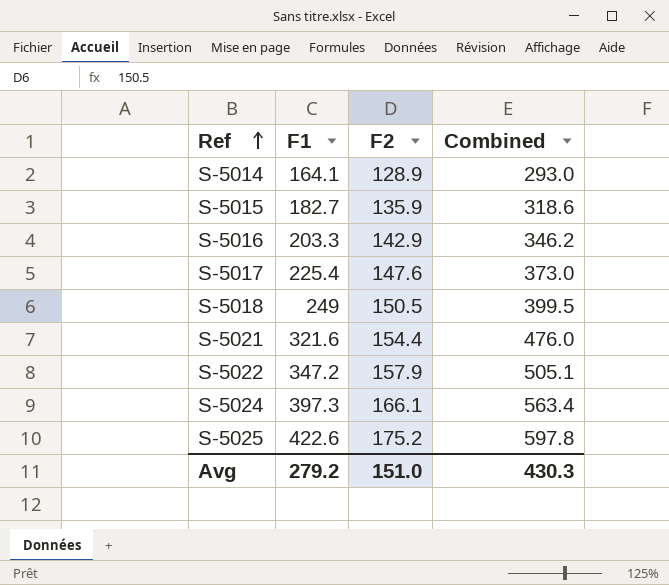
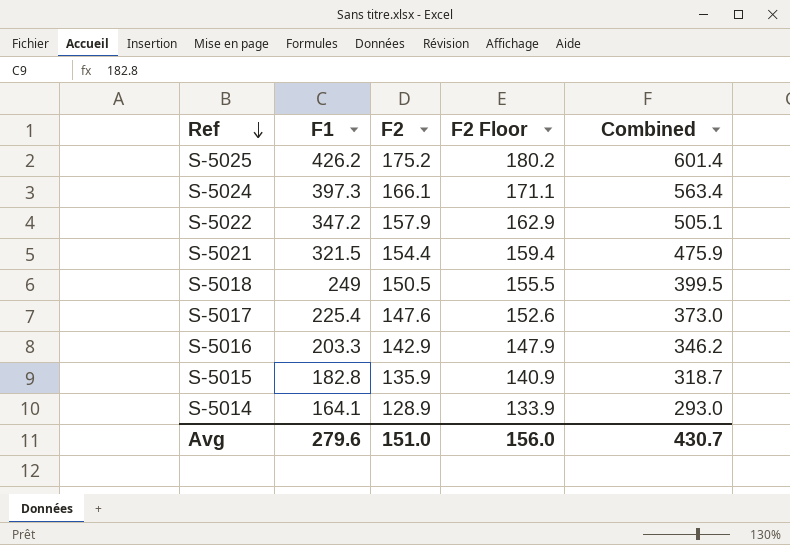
row order: Ref ascending -> Ref descending
column F2 Floor | formula: none -> [F2] + 5
S-5025 | F1: 422.6 -> 426.2
S-5025 | Combined: 597.8 -> 601.4
S-5021 | F1: 321.6 -> 321.5
S-5021 | Combined: 476.0 -> 475.9
S-5015 | F1: 182.7 -> 182.8
S-5015 | Combined: 318.6 -> 318.7
Avg | F1: 279.2 -> 279.6
Avg | Combined: 430.3 -> 430.7

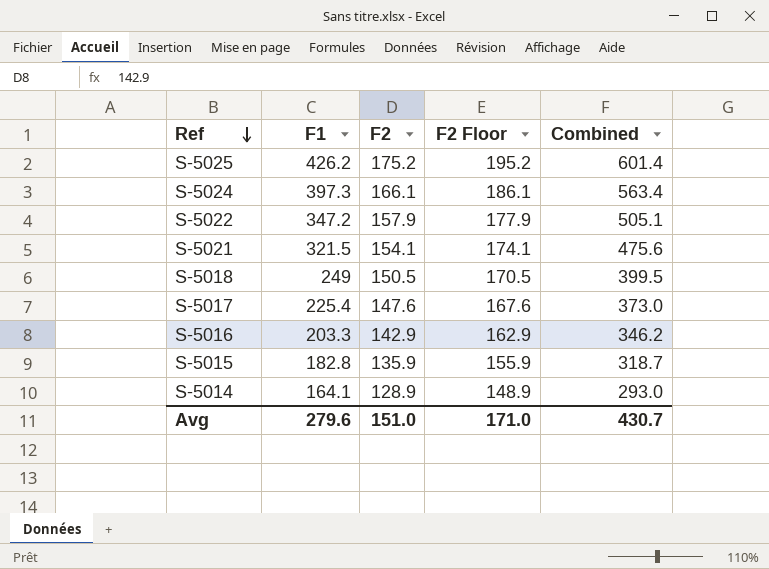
column F2 Floor | formula: [F2] + 5 -> [F2] + 20
S-5021 | F2: 154.4 -> 154.1
S-5021 | Combined: 475.9 -> 475.6
Avg | F2 Floor: 156.0 -> 171.0

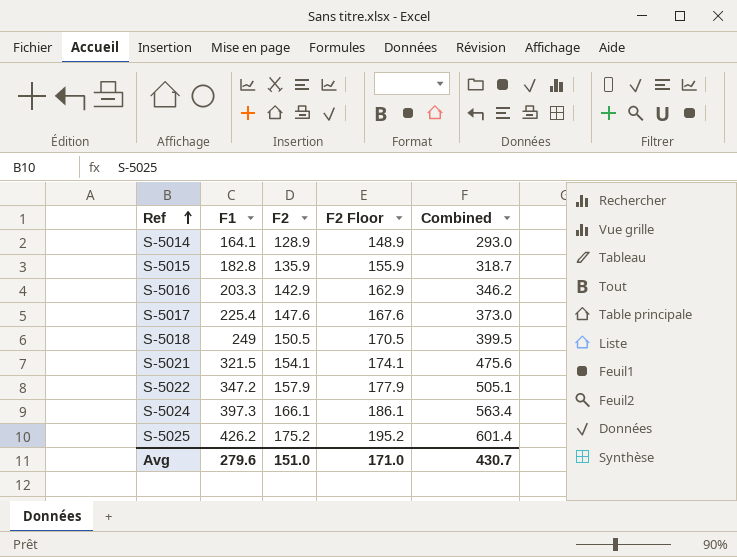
row order: Ref descending -> Ref ascending

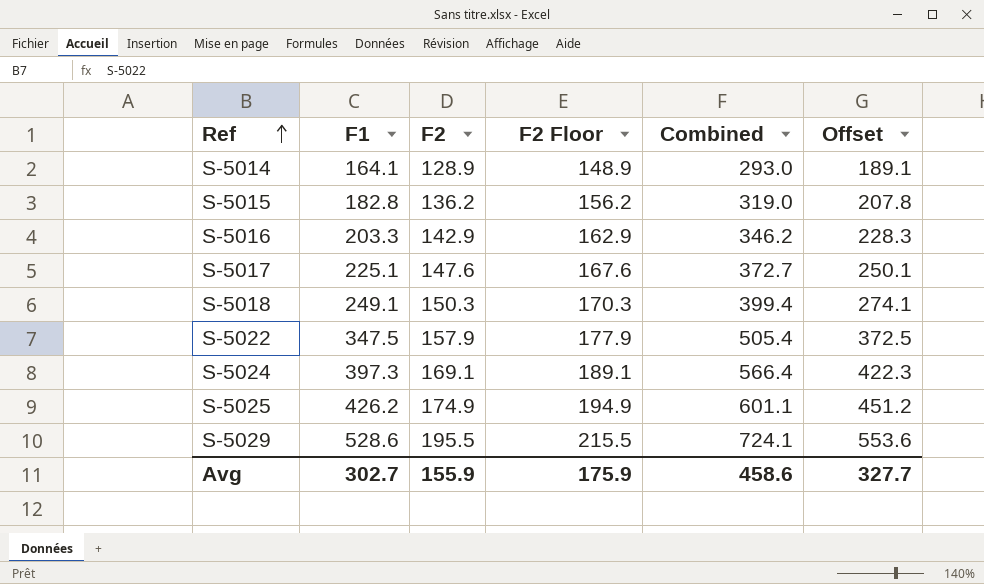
column Offset | formula: none -> [F1] + 25
row S-5021: 321.5 | 154.1 | 174.1 | 475.6 -> none
S-5015 | F2: 135.9 -> 136.2
S-5015 | F2 Floor: 155.9 -> 156.2
S-5015 | Combined: 318.7 -> 319.0
S-5017 | F1: 225.4 -> 225.1
S-5017 | Combined: 373.0 -> 372.7
S-5018 | F1: 249 -> 249.1
S-5018 | F2: 150.5 -> 150.3
S-5018 | F2 Floor: 170.5 -> 170.3
S-5018 | Combined: 399.5 -> 399.4
S-5022 | F1: 347.2 -> 347.5
S-5022 | Combined: 505.1 -> 505.4
S-5024 | F2: 166.1 -> 169.1
S-5024 | F2 Floor: 186.1 -> 189.1
S-5024 | Combined: 563.4 -> 566.4
S-5025 | F2: 175.2 -> 174.9
S-5025 | F2 Floor: 195.2 -> 194.9
S-5025 | Combined: 601.4 -> 601.1
row S-5029: none -> 528.6 | 195.5 | 215.5 | 724.1 | 553.6
Avg | F1: 279.6 -> 302.7
Avg | F2: 151.0 -> 155.9
Avg | F2 Floor: 171.0 -> 175.9
Avg | Combined: 430.7 -> 458.6

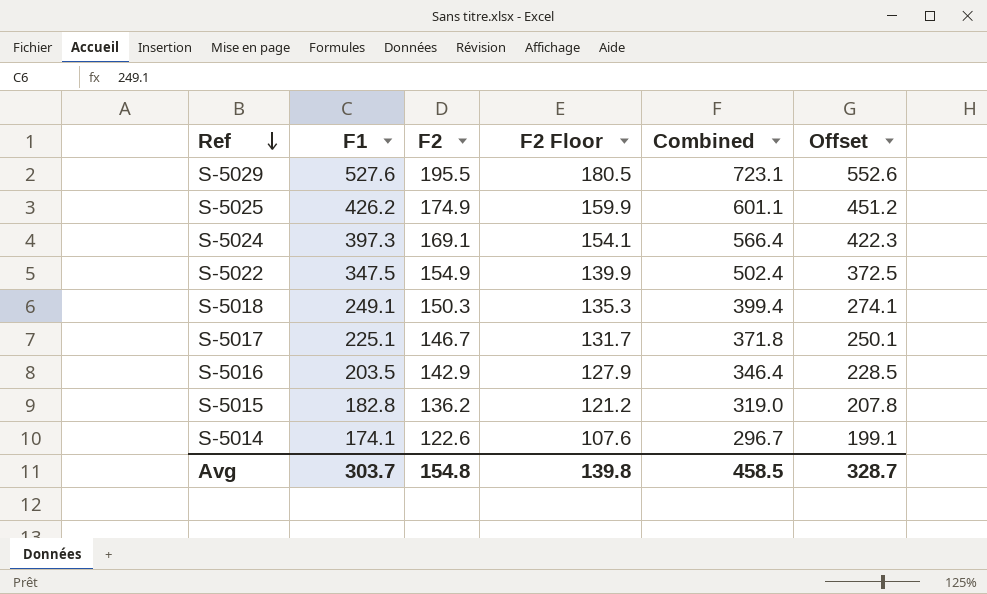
row order: Ref ascending -> Ref descending
column F2 Floor | formula: [F2] + 20 -> [F2] - 15
S-5029 | F1: 528.6 -> 527.6
S-5029 | Combined: 724.1 -> 723.1
S-5029 | Offset: 553.6 -> 552.6
S-5022 | F2: 157.9 -> 154.9
S-5022 | Combined: 505.4 -> 502.4
S-5017 | F2: 147.6 -> 146.7
S-5017 | Combined: 372.7 -> 371.8
S-5016 | F1: 203.3 -> 203.5
S-5016 | Combined: 346.2 -> 346.4
S-5016 | Offset: 228.3 -> 228.5
S-5014 | F1: 164.1 -> 174.1
S-5014 | F2: 128.9 -> 122.6
S-5014 | Combined: 293.0 -> 296.7
S-5014 | Offset: 189.1 -> 199.1
Avg | F1: 302.7 -> 303.7
Avg | F2: 155.9 -> 154.8
Avg | F2 Floor: 175.9 -> 139.8
Avg | Combined: 458.6 -> 458.5
Avg | Offset: 327.7 -> 328.7

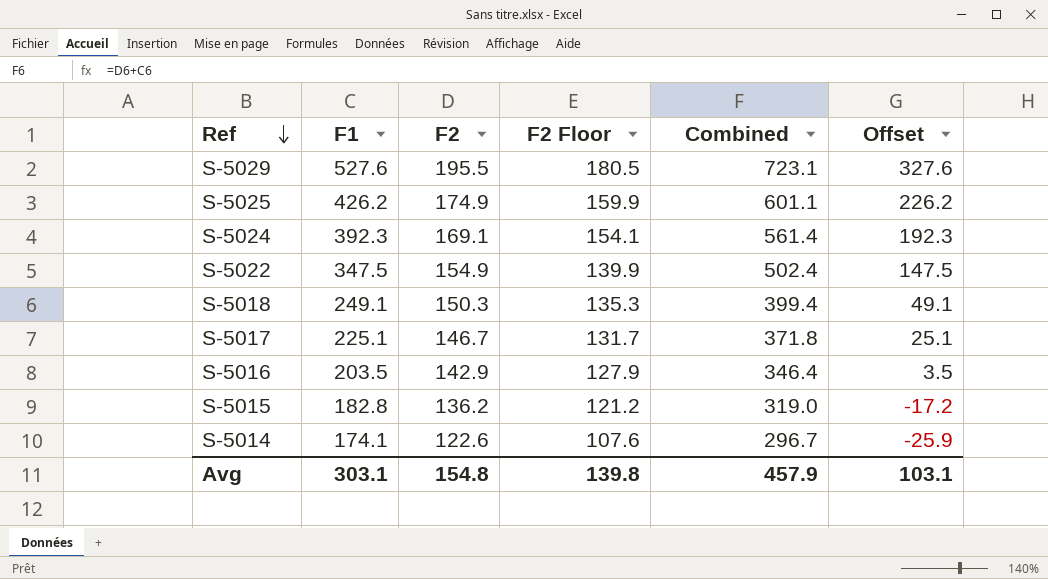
column Offset | formula: [F1] + 25 -> [F1] - 200
S-5024 | F1: 397.3 -> 392.3
S-5024 | Combined: 566.4 -> 561.4
Avg | F1: 303.7 -> 303.1
Avg | Combined: 458.5 -> 457.9
Avg | Offset: 328.7 -> 103.1

